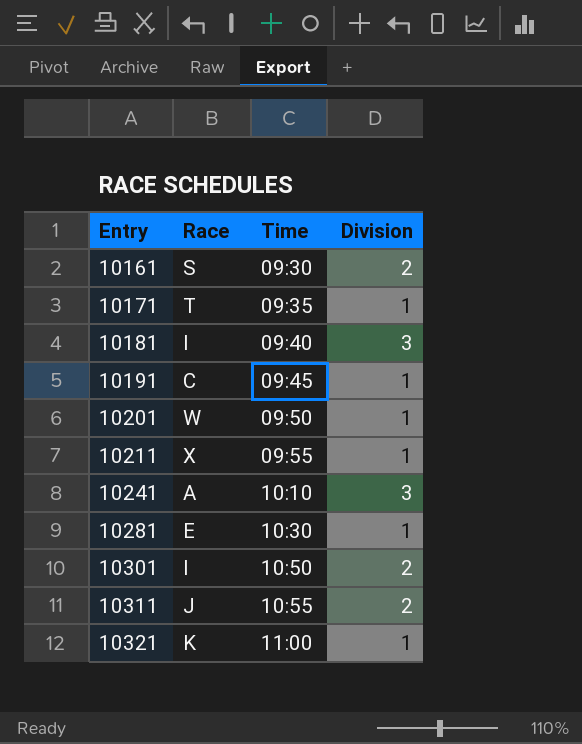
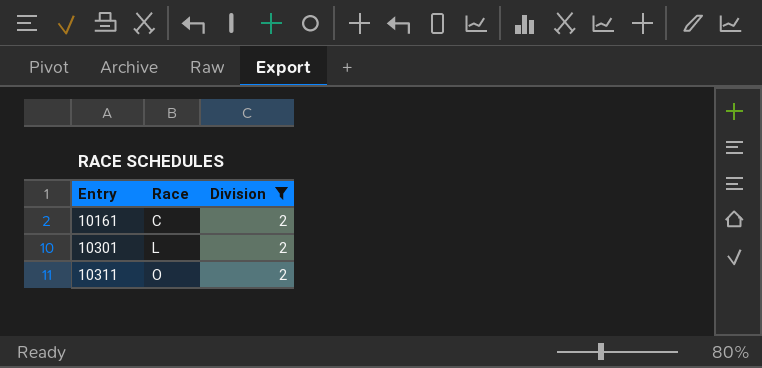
filter: none -> Division = 2
column Time | position: 3 -> none
10161 | Race: S -> C
10301 | Race: I -> L
10311 | Race: J -> O

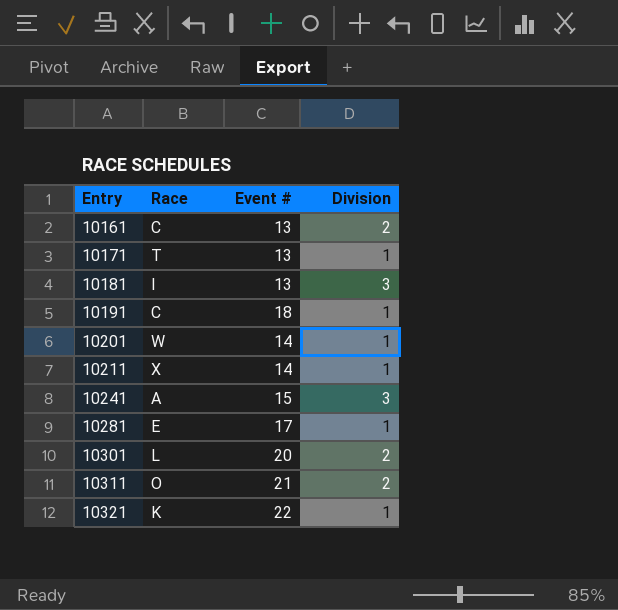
filter: Division = 2 -> none
column Event # | position: none -> 3

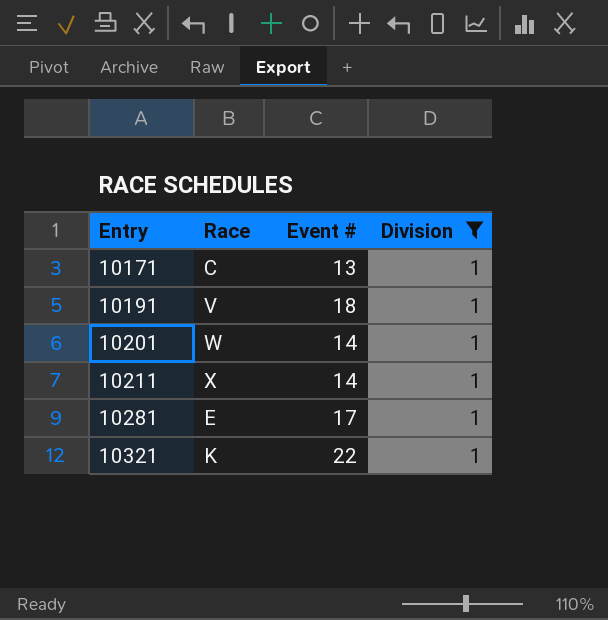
filter: none -> Division = 1
10171 | Race: T -> C
10191 | Race: C -> V

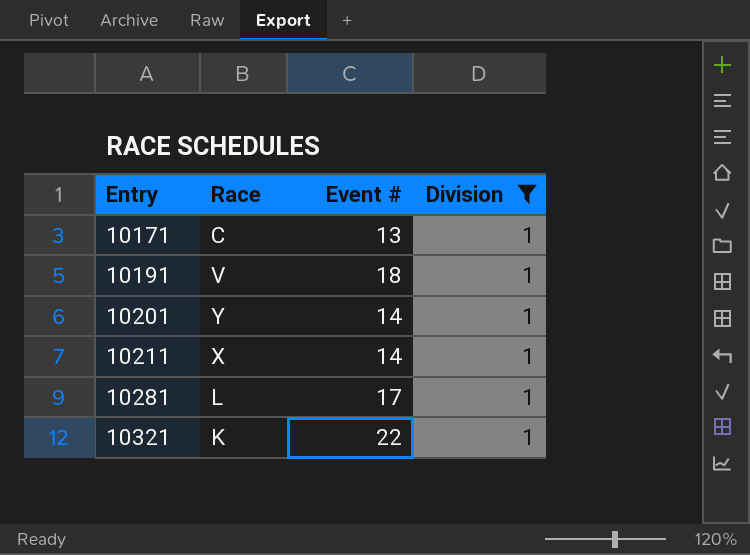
10201 | Race: W -> Y
10281 | Race: E -> L

